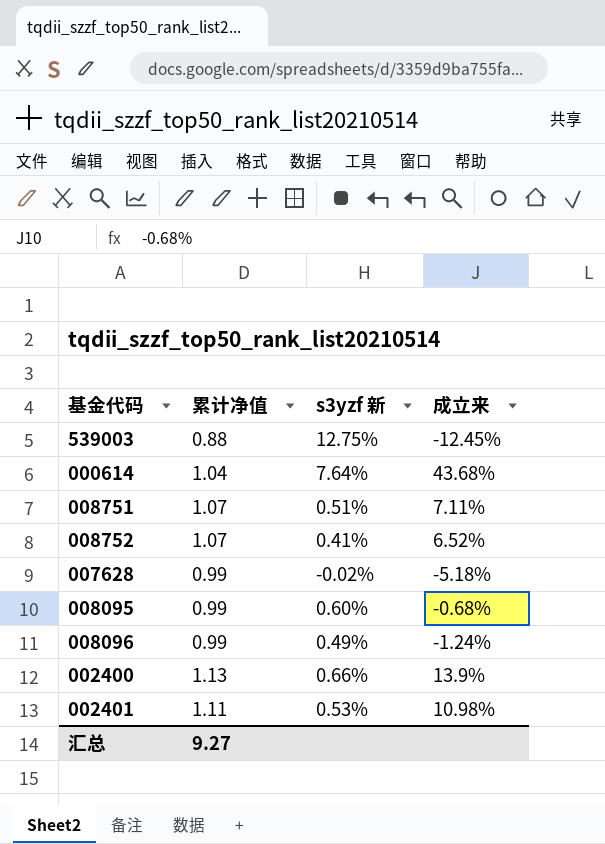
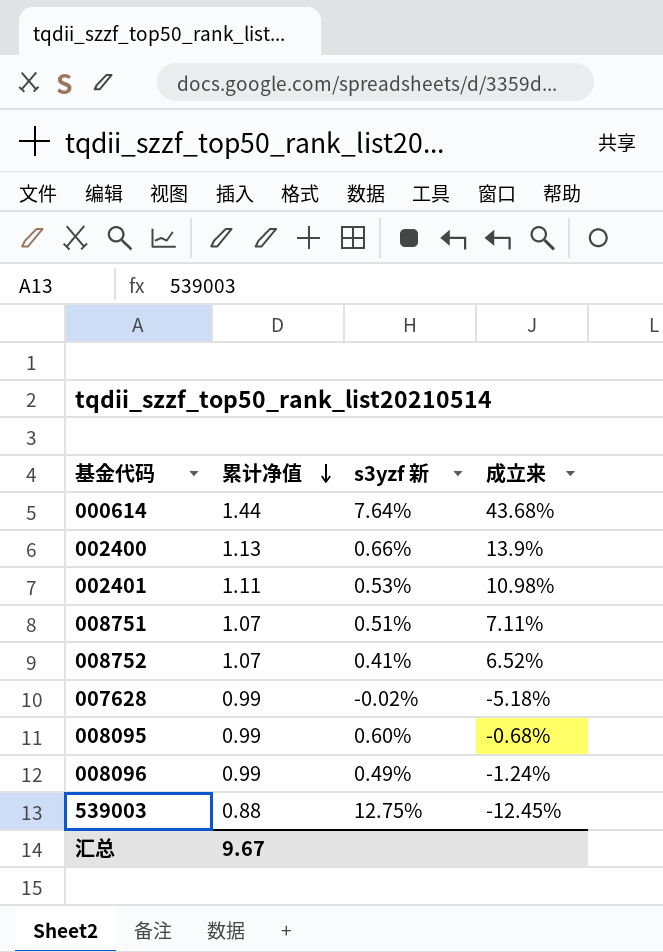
row order: none -> 累计净值 descending
000614 | 累计净值: 1.04 -> 1.44
汇总 | 累计净值: 9.27 -> 9.67

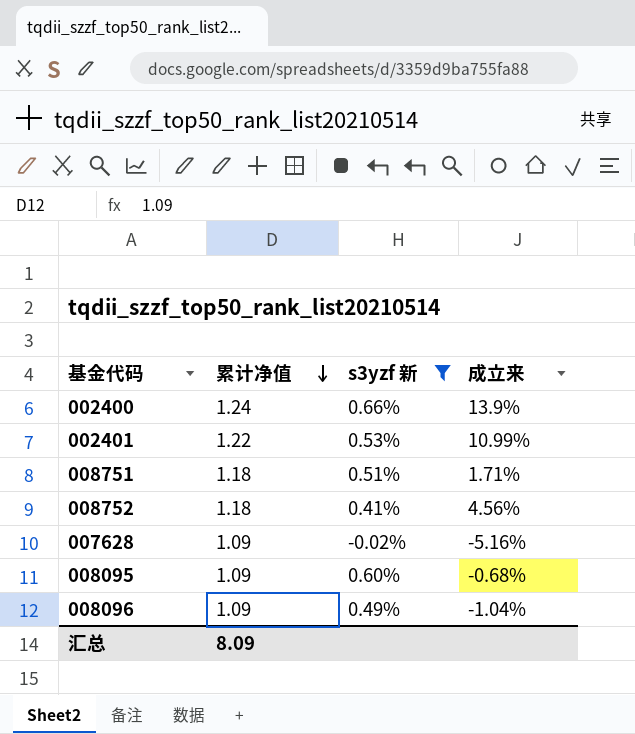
filter: none -> s3yzf 新 <= 0.66%
002400 | 累计净值: 1.13 -> 1.24
002401 | 累计净值: 1.11 -> 1.22
002401 | 成立来: 10.98% -> 10.99%
008751 | 累计净值: 1.07 -> 1.18
008751 | 成立来: 7.11% -> 1.71%
008752 | 累计净值: 1.07 -> 1.18
008752 | 成立来: 6.52% -> 4.56%
007628 | 累计净值: 0.99 -> 1.09
007628 | 成立来: -5.18% -> -5.16%
008095 | 累计净值: 0.99 -> 1.09
008096 | 累计净值: 0.99 -> 1.09
008096 | 成立来: -1.24% -> -1.04%
汇总 | 累计净值: 9.67 -> 8.09

